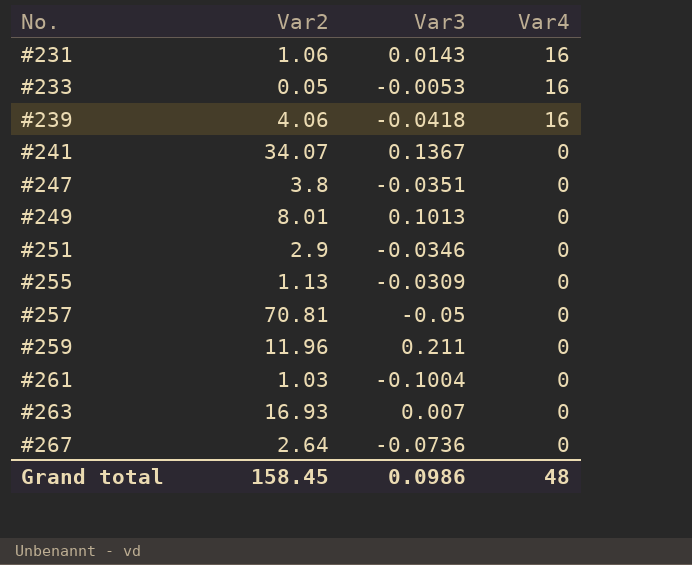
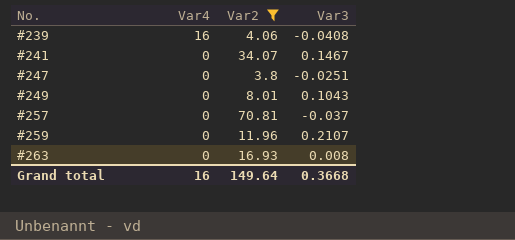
filter: none -> Var2 >= 3.8
column Var4 | position: 4 -> 2
#239 | Var3: -0.0418 -> -0.0408
#241 | Var3: 0.1367 -> 0.1467
#247 | Var3: -0.0351 -> -0.0251
#249 | Var3: 0.1013 -> 0.1043
#257 | Var3: -0.05 -> -0.037
#259 | Var3: 0.211 -> 0.2107
#263 | Var3: 0.007 -> 0.008
Grand total | Var4: 48 -> 16
Grand total | Var2: 158.45 -> 149.64
Grand total | Var3: 0.0986 -> 0.3668

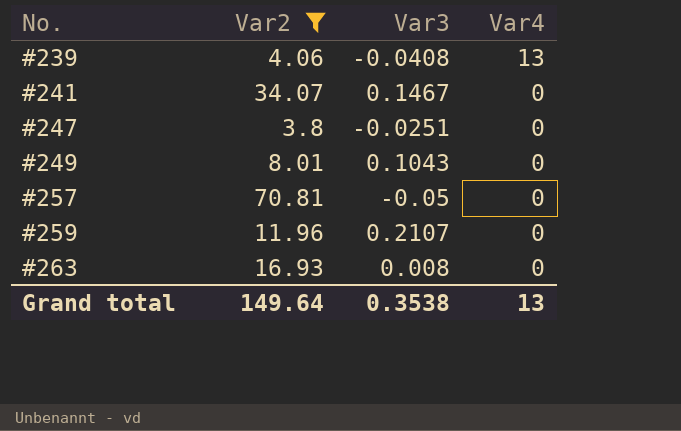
column Var4 | position: 2 -> 4
#239 | Var4: 16 -> 13
#257 | Var3: -0.037 -> -0.05
Grand total | Var3: 0.3668 -> 0.3538
Grand total | Var4: 16 -> 13

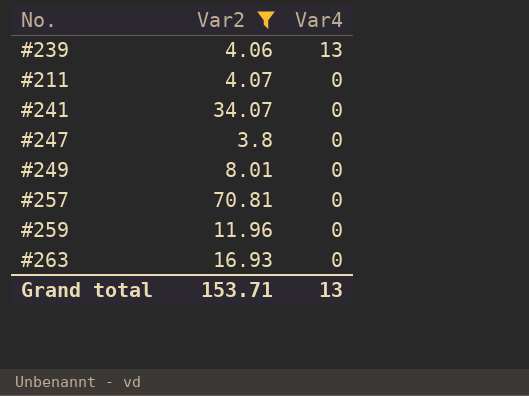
column Var3 | position: 3 -> none
row #211: none -> 4.07 | 0
Grand total | Var2: 149.64 -> 153.71

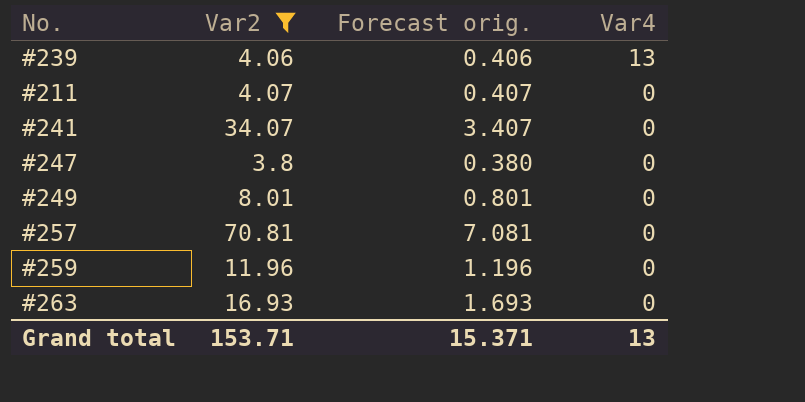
column Forecast orig. | formula: none -> [Var2] * 0.1

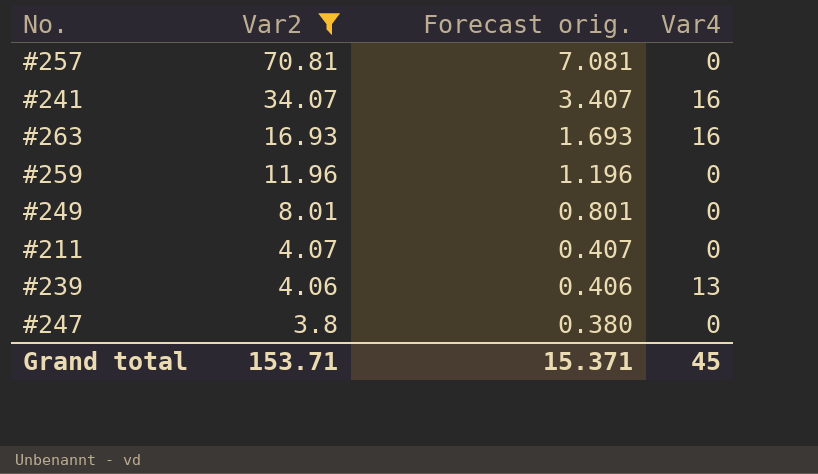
row order: Var4 descending -> Var2 descending
#241 | Var4: 0 -> 16
#263 | Var4: 0 -> 16
Grand total | Var4: 13 -> 45

